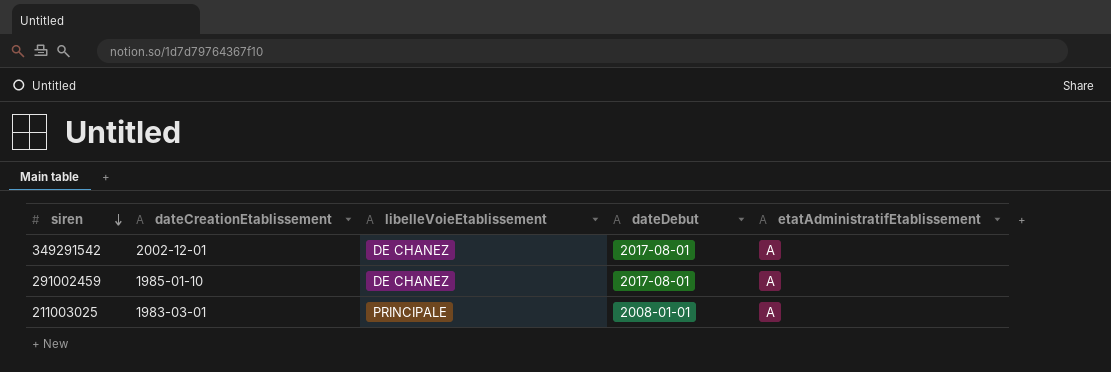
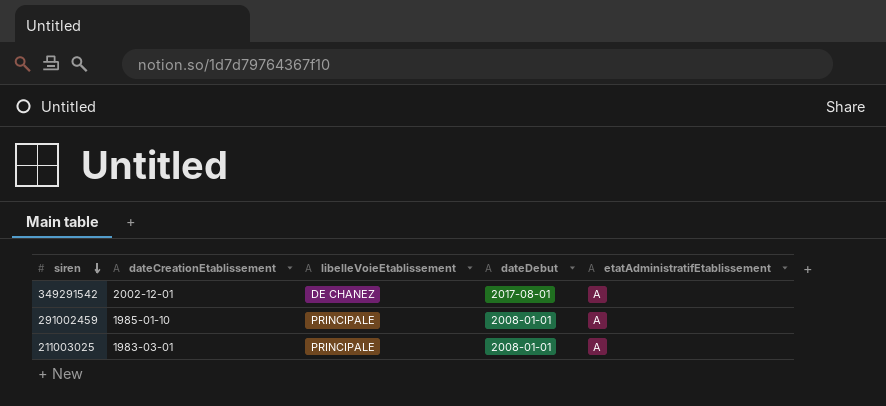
291002459 | libelleVoieEtablissement: DE CHANEZ -> PRINCIPALE
291002459 | dateDebut: 2017-08-01 -> 2008-01-01

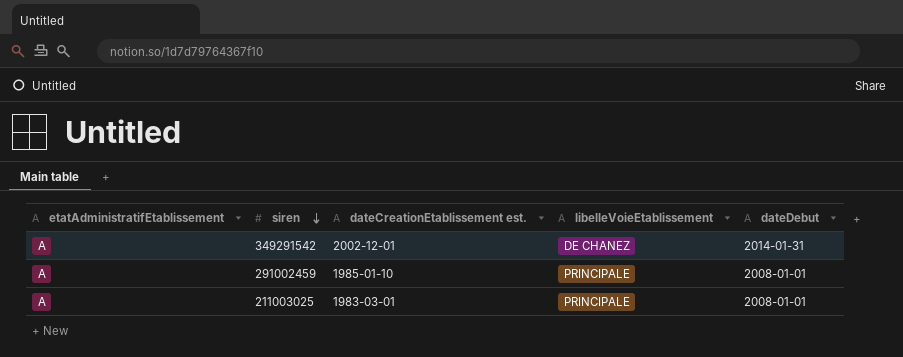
column etatAdministratifEtablissement | position: 5 -> 1
column name: dateCreationEtablissement -> dateCreationEtablissement est.
349291542 | dateDebut: 2017-08-01 -> 2014-01-31

